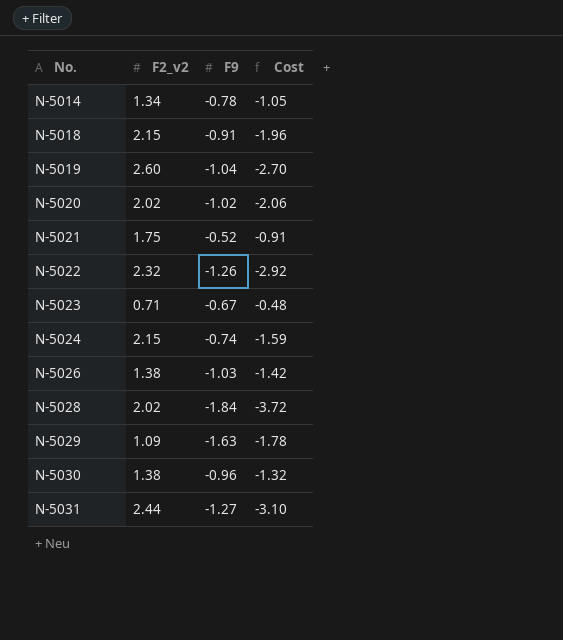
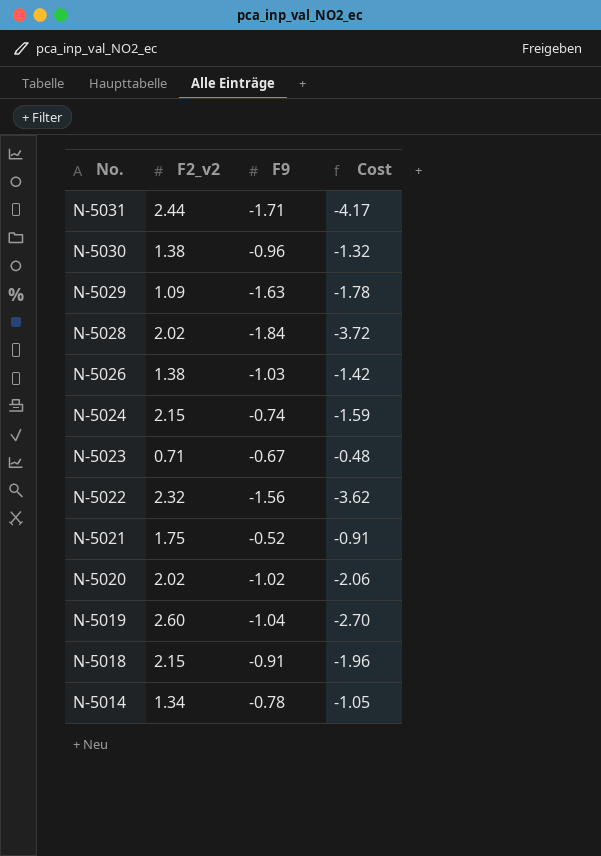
row order: No. ascending -> No. descending
N-5031 | F9: -1.27 -> -1.71
N-5031 | Cost: -3.10 -> -4.17
N-5022 | F9: -1.26 -> -1.56
N-5022 | Cost: -2.92 -> -3.62

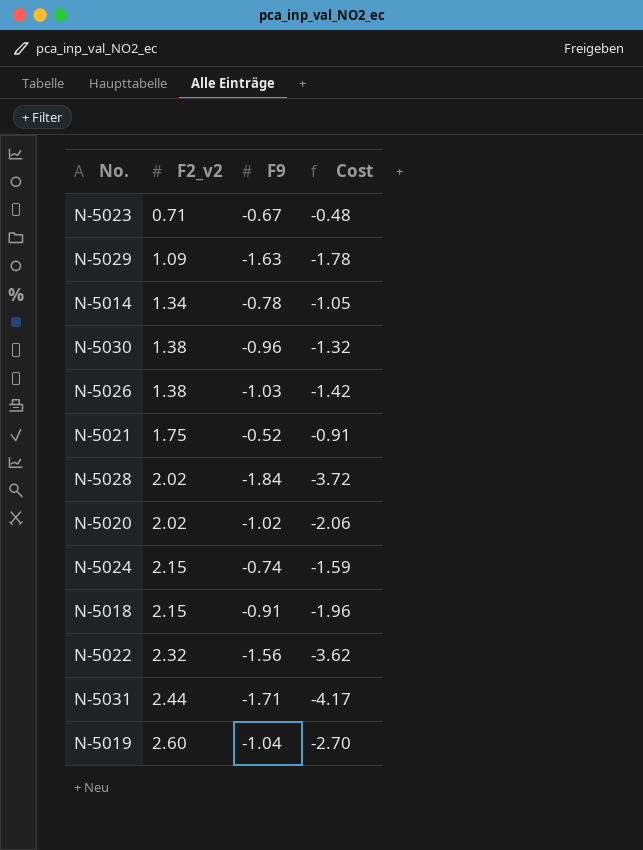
row order: No. descending -> F2_v2 ascending

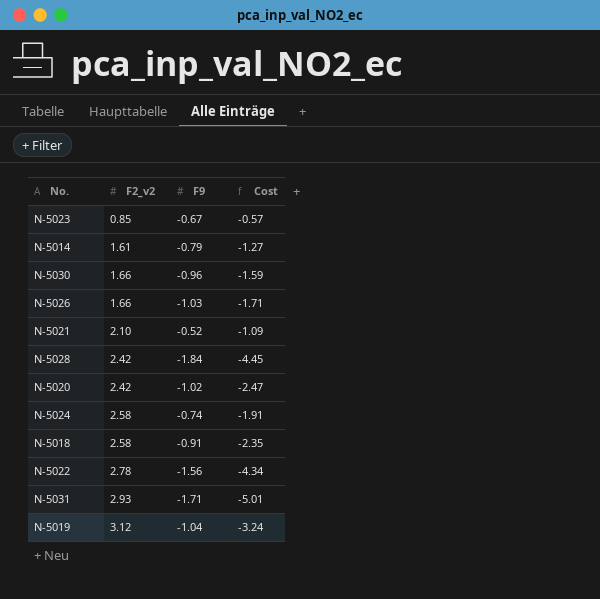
row N-5029: 1.09 | -1.63 | -1.78 -> none
N-5023 | F2_v2: 0.71 -> 0.85
N-5023 | Cost: -0.48 -> -0.57
N-5014 | F2_v2: 1.34 -> 1.61
N-5014 | F9: -0.78 -> -0.79
N-5014 | Cost: -1.05 -> -1.27
N-5030 | F2_v2: 1.38 -> 1.66
N-5030 | Cost: -1.32 -> -1.59
N-5026 | F2_v2: 1.38 -> 1.66
N-5026 | Cost: -1.42 -> -1.71
N-5021 | F2_v2: 1.75 -> 2.10
N-5021 | Cost: -0.91 -> -1.09
N-5028 | F2_v2: 2.02 -> 2.42
N-5028 | Cost: -3.72 -> -4.45
N-5020 | F2_v2: 2.02 -> 2.42
N-5020 | Cost: -2.06 -> -2.47
N-5024 | F2_v2: 2.15 -> 2.58
N-5024 | Cost: -1.59 -> -1.91
N-5018 | F2_v2: 2.15 -> 2.58
N-5018 | Cost: -1.96 -> -2.35
N-5022 | F2_v2: 2.32 -> 2.78
N-5022 | Cost: -3.62 -> -4.34
N-5031 | F2_v2: 2.44 -> 2.93
N-5031 | Cost: -4.17 -> -5.01
N-5019 | F2_v2: 2.60 -> 3.12
N-5019 | Cost: -2.70 -> -3.24

